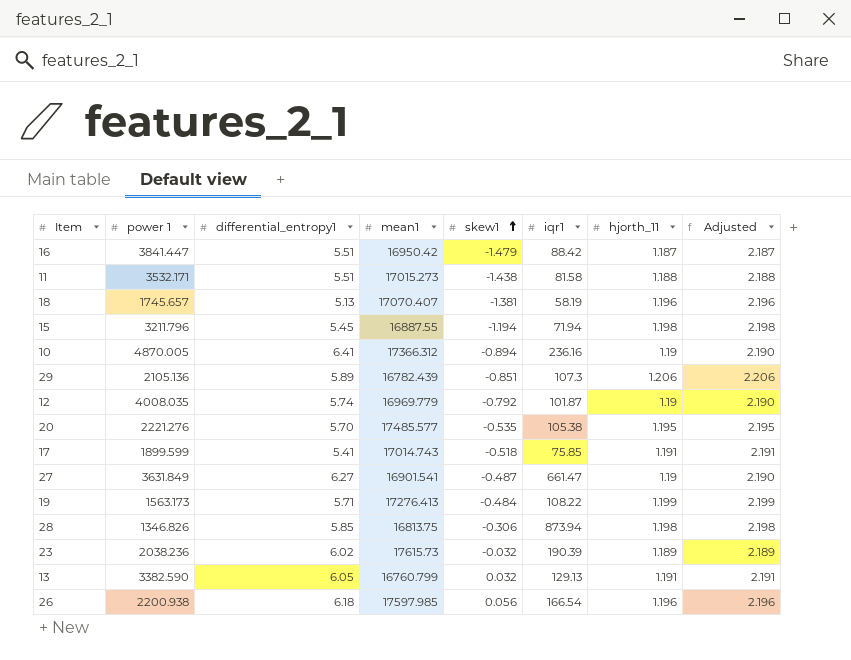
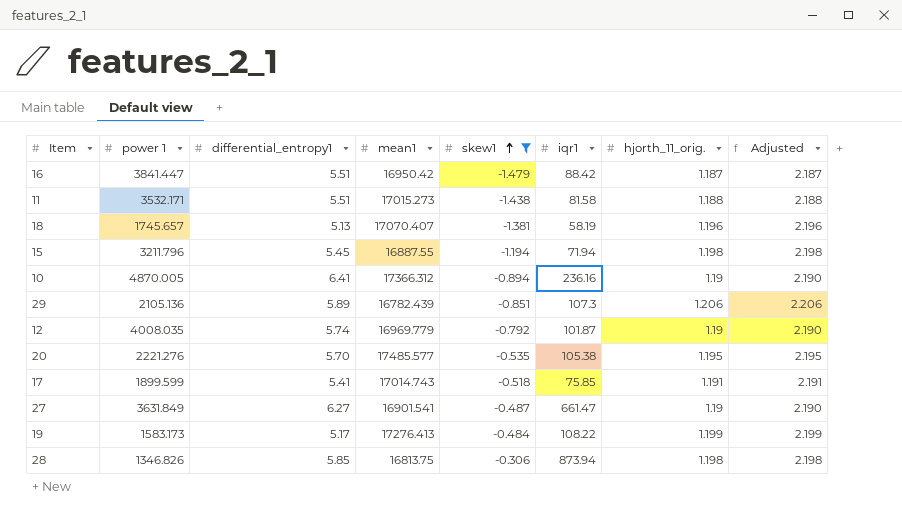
filter: none -> skew1 <= -0.306
column name: hjorth_11 -> hjorth_11_orig.
19 | power 1: 1563.173 -> 1583.173
19 | differential_entropy1: 5.71 -> 5.17

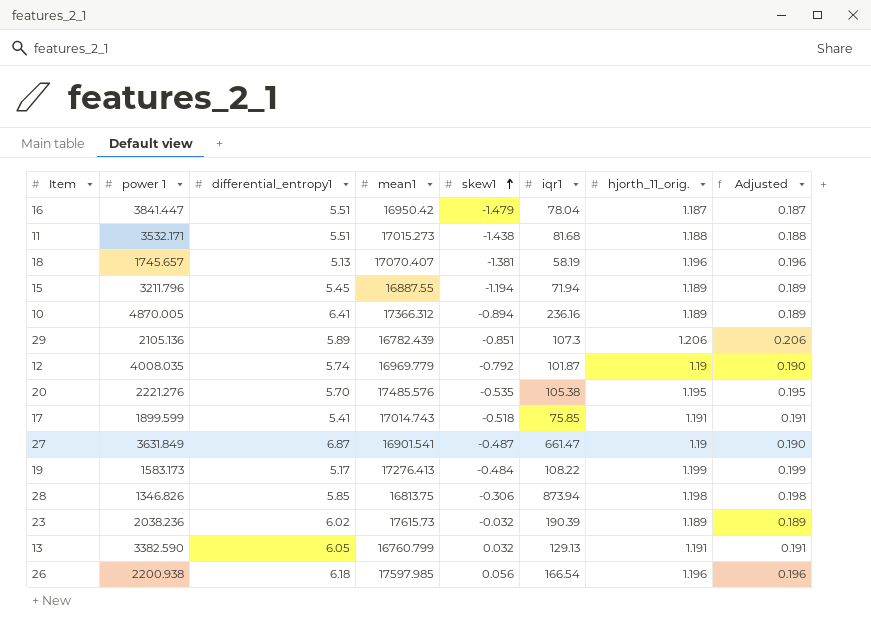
filter: skew1 <= -0.306 -> none
column Adjusted | formula: [hjorth_11_orig.] + 1 -> [hjorth_11_orig.] - 1
16 | iqr1: 88.42 -> 78.04
11 | iqr1: 81.58 -> 81.68
15 | hjorth_11_orig.: 1.198 -> 1.189
10 | hjorth_11_orig.: 1.19 -> 1.189
20 | mean1: 17485.577 -> 17485.576
27 | differential_entropy1: 6.27 -> 6.87

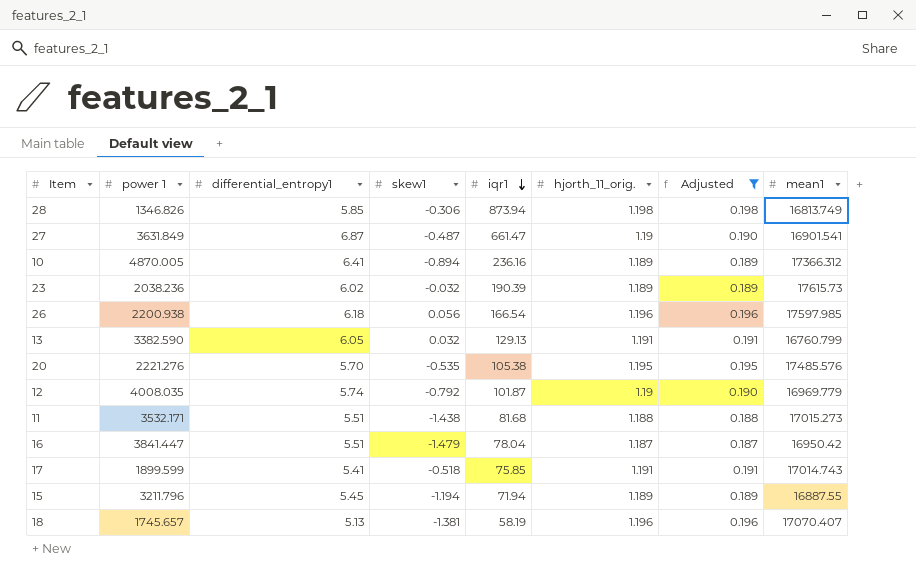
filter: none -> Adjusted <= 0.198
row order: skew1 ascending -> iqr1 descending
column mean1 | position: 4 -> 8
28 | mean1: 16813.75 -> 16813.749

